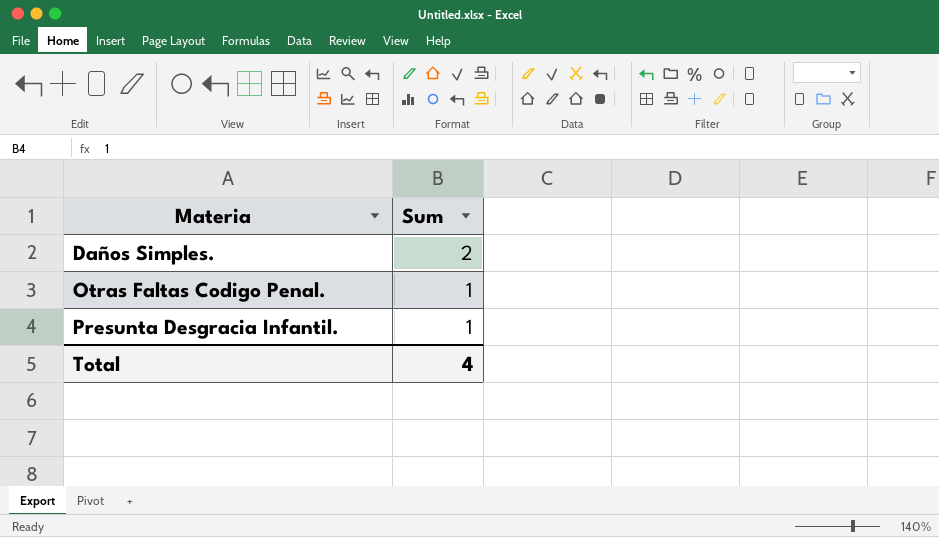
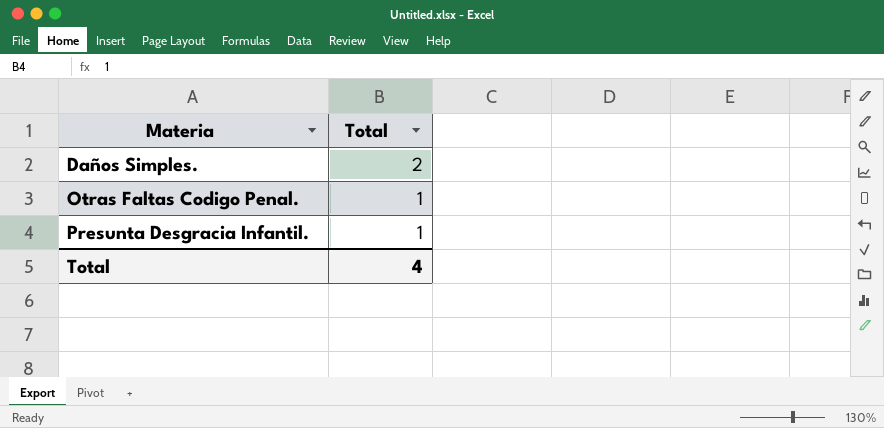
column name: Sum -> Total

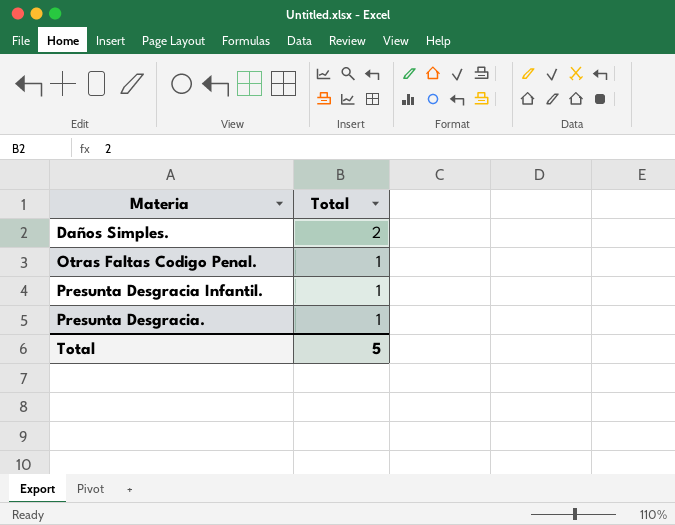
row Presunta Desgracia.: none -> 1
Total | Total: 4 -> 5

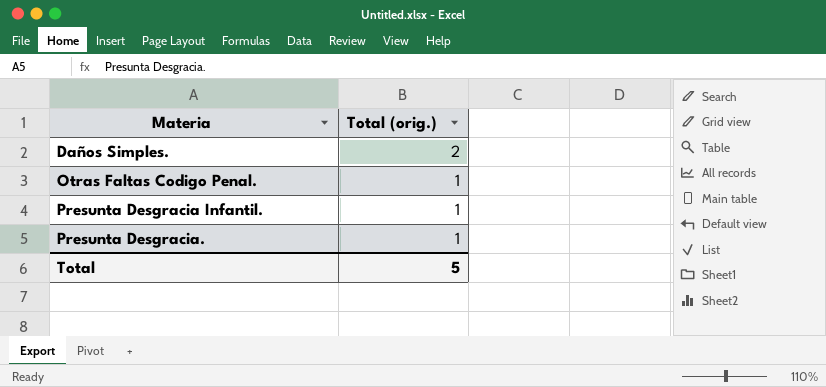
column name: Total -> Total (orig.)

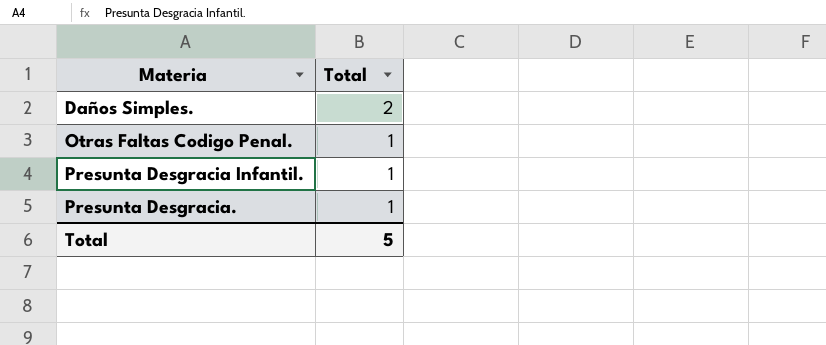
column name: Total (orig.) -> Total

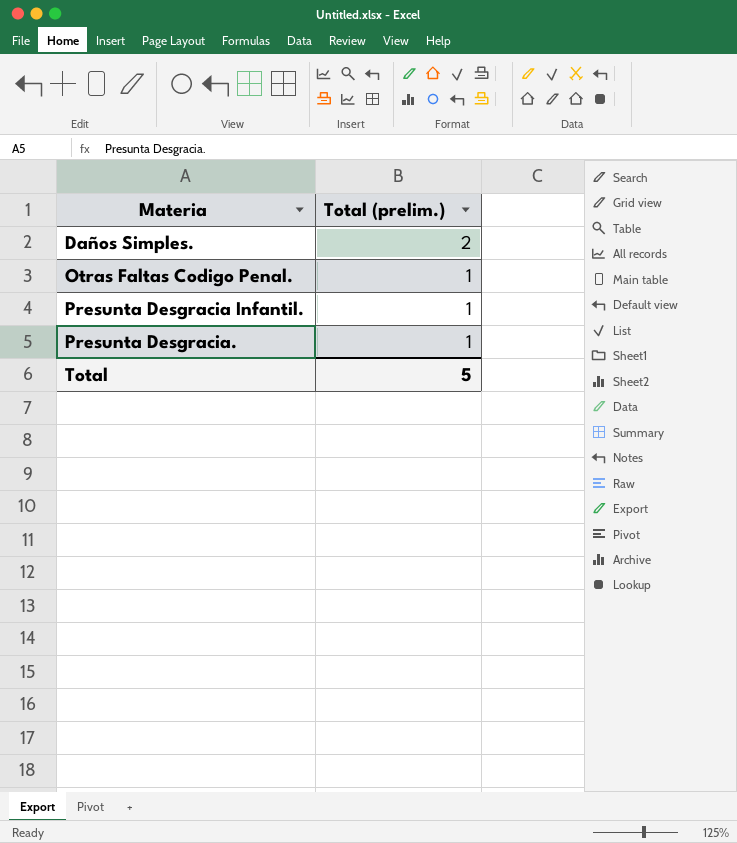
column name: Total -> Total (prelim.)

